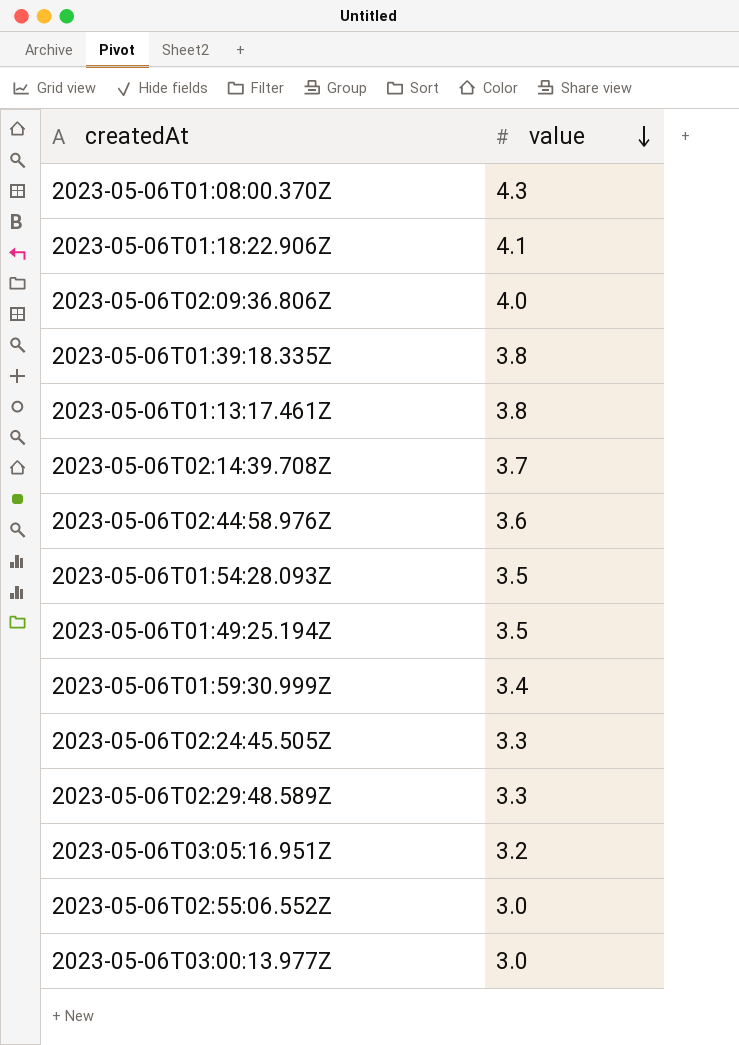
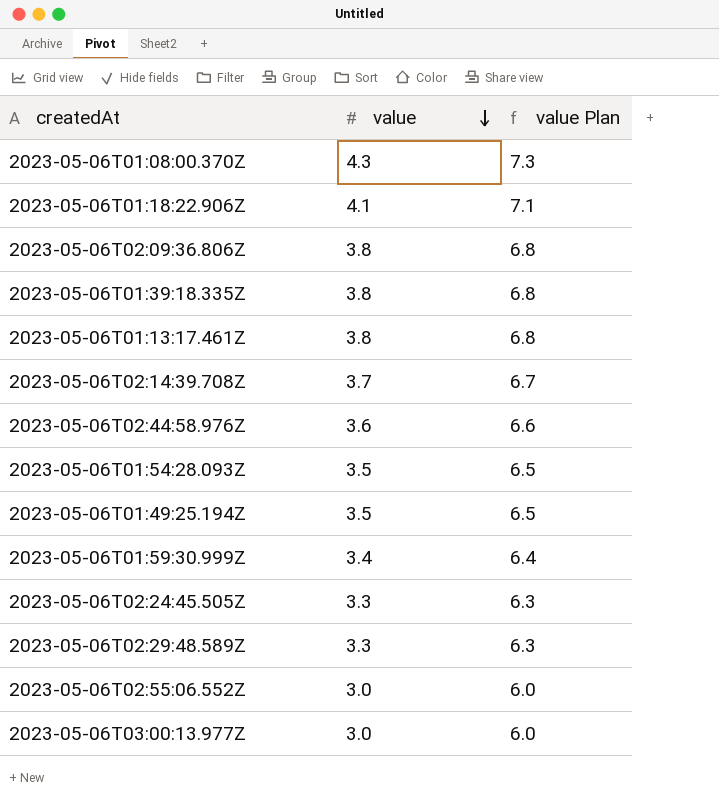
column value Plan | formula: none -> [value] + 3
row 2023-05-06T03:05:16.951Z: 3.2 -> none
2023-05-06T02:09:36.806Z | value: 4.0 -> 3.8

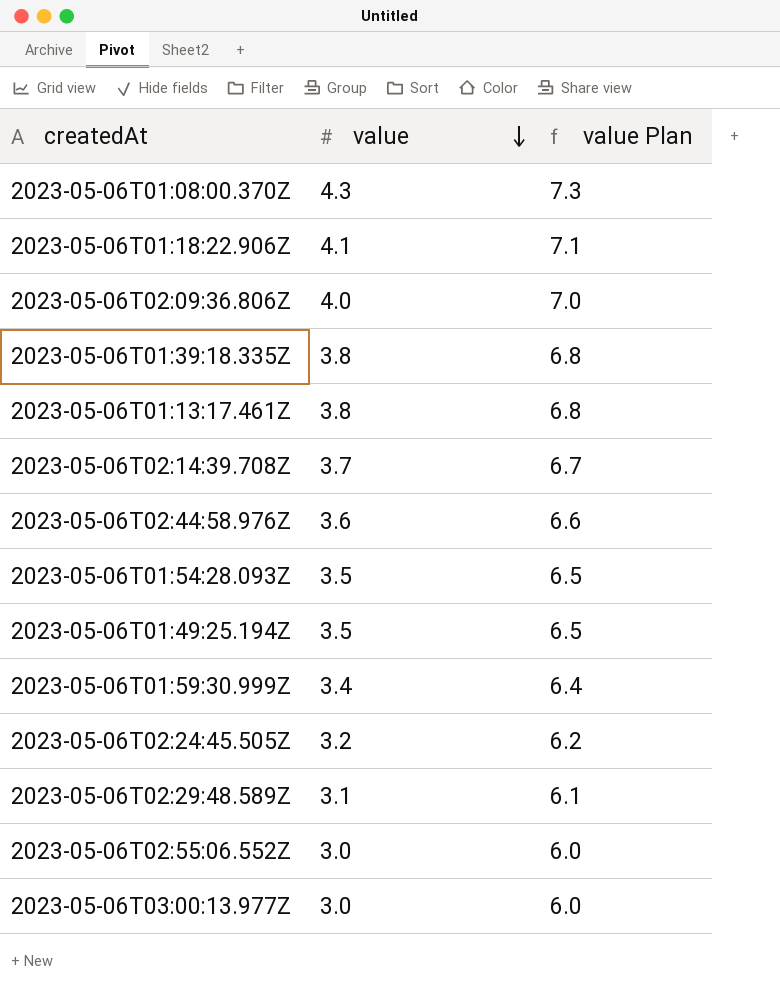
2023-05-06T02:09:36.806Z | value: 3.8 -> 4.0
2023-05-06T02:09:36.806Z | value Plan: 6.8 -> 7.0
2023-05-06T02:24:45.505Z | value: 3.3 -> 3.2
2023-05-06T02:24:45.505Z | value Plan: 6.3 -> 6.2
2023-05-06T02:29:48.589Z | value: 3.3 -> 3.1
2023-05-06T02:29:48.589Z | value Plan: 6.3 -> 6.1

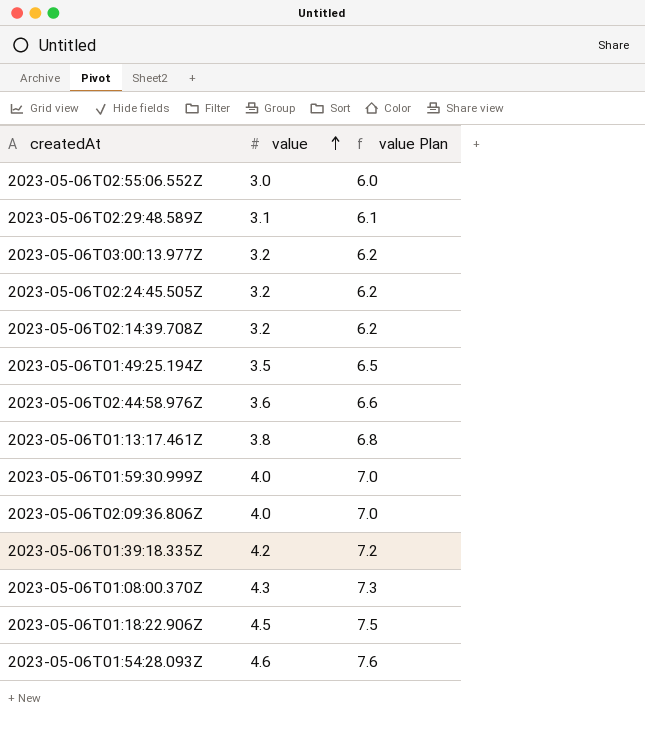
row order: value descending -> value ascending
2023-05-06T03:00:13.977Z | value: 3.0 -> 3.2
2023-05-06T03:00:13.977Z | value Plan: 6.0 -> 6.2
2023-05-06T02:14:39.708Z | value: 3.7 -> 3.2
2023-05-06T02:14:39.708Z | value Plan: 6.7 -> 6.2
2023-05-06T01:59:30.999Z | value: 3.4 -> 4.0
2023-05-06T01:59:30.999Z | value Plan: 6.4 -> 7.0
2023-05-06T01:39:18.335Z | value: 3.8 -> 4.2
2023-05-06T01:39:18.335Z | value Plan: 6.8 -> 7.2
2023-05-06T01:18:22.906Z | value: 4.1 -> 4.5
2023-05-06T01:18:22.906Z | value Plan: 7.1 -> 7.5
2023-05-06T01:54:28.093Z | value: 3.5 -> 4.6
2023-05-06T01:54:28.093Z | value Plan: 6.5 -> 7.6

